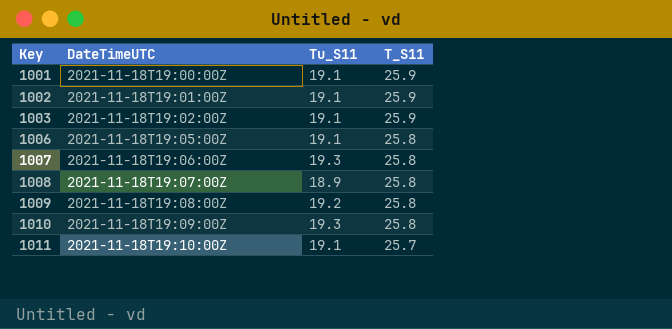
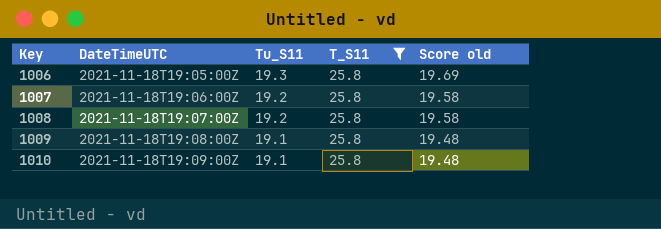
filter: none -> T_S11 = 25.8
column Score old | formula: none -> [Tu_S11] * 1.02
1006 | Tu_S11: 19.1 -> 19.3
1007 | Tu_S11: 19.3 -> 19.2
1008 | Tu_S11: 18.9 -> 19.2
1009 | Tu_S11: 19.2 -> 19.1
1010 | Tu_S11: 19.3 -> 19.1

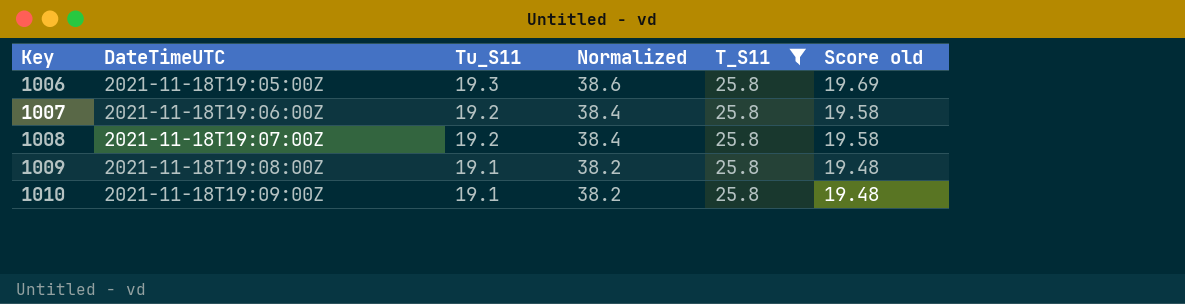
column Normalized | formula: none -> [Tu_S11] * 2

